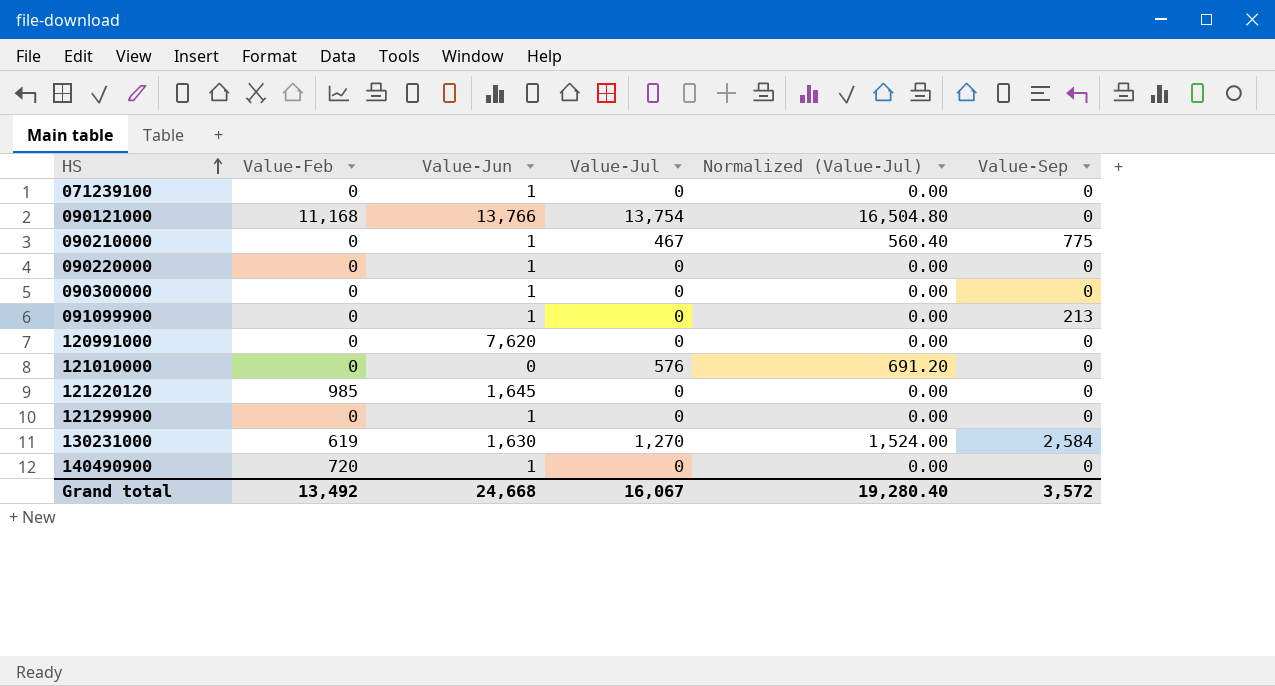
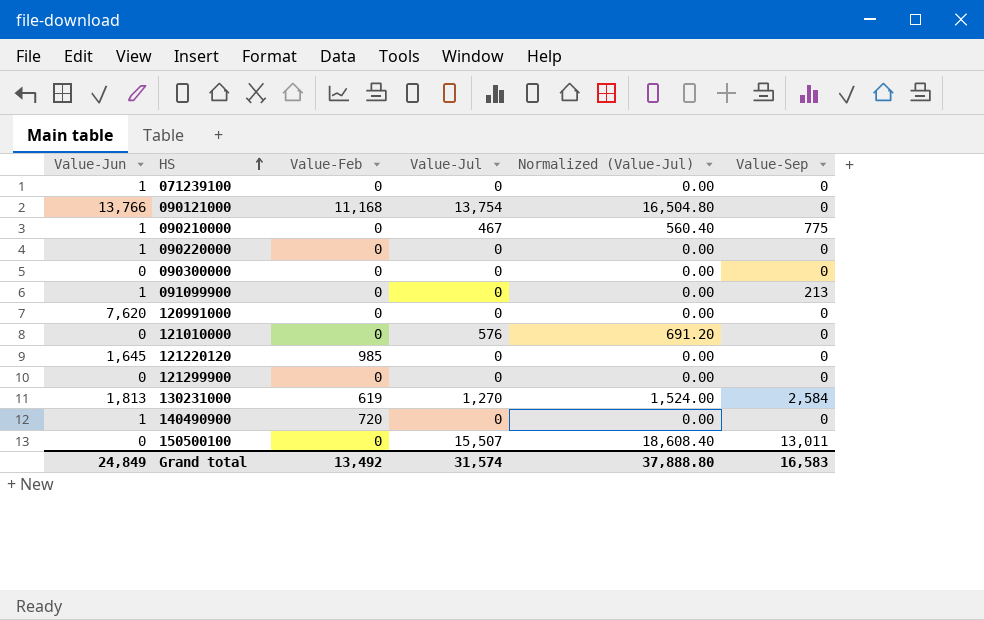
column Value-Jun | position: 3 -> 1
090300000 | Value-Jun: 1 -> 0
121299900 | Value-Jun: 1 -> 0
130231000 | Value-Jun: 1,630 -> 1,813
row 150500100: none -> 0 | 0 | 15,507 | 18,608.40 | 13,011
Grand total | Value-Jun: 24,668 -> 24,849
Grand total | Value-Jul: 16,067 -> 31,574
Grand total | Normalized (Value-Jul): 19,280.40 -> 37,888.80
Grand total | Value-Sep: 3,572 -> 16,583

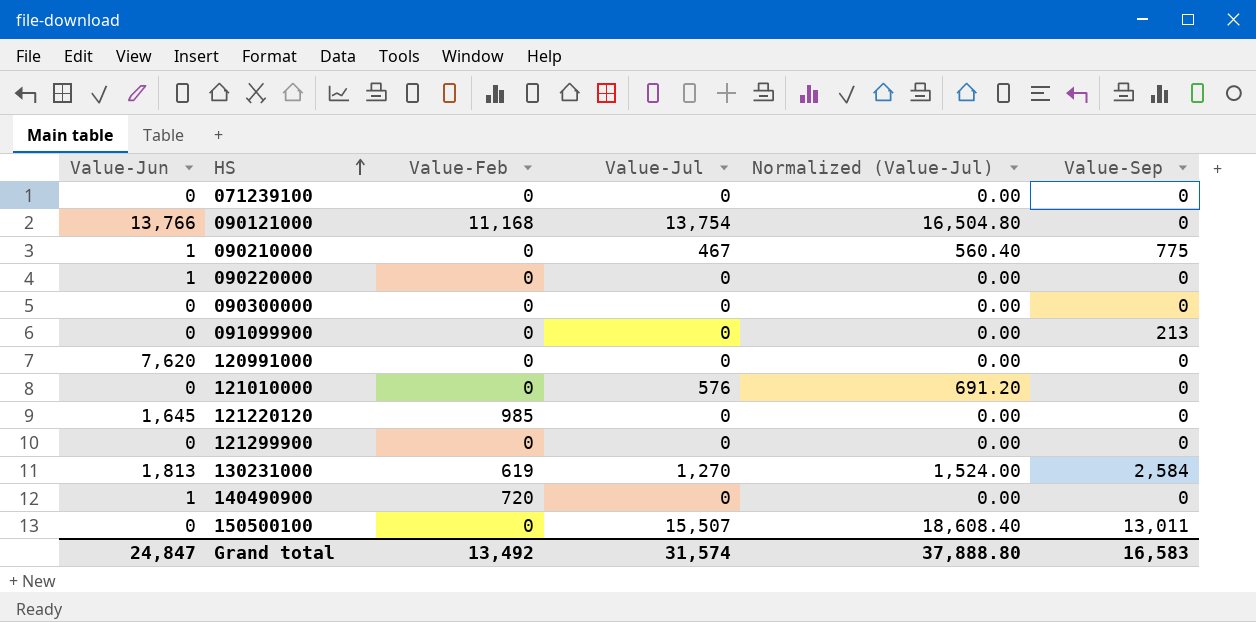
071239100 | Value-Jun: 1 -> 0
091099900 | Value-Jun: 1 -> 0
Grand total | Value-Jun: 24,849 -> 24,847

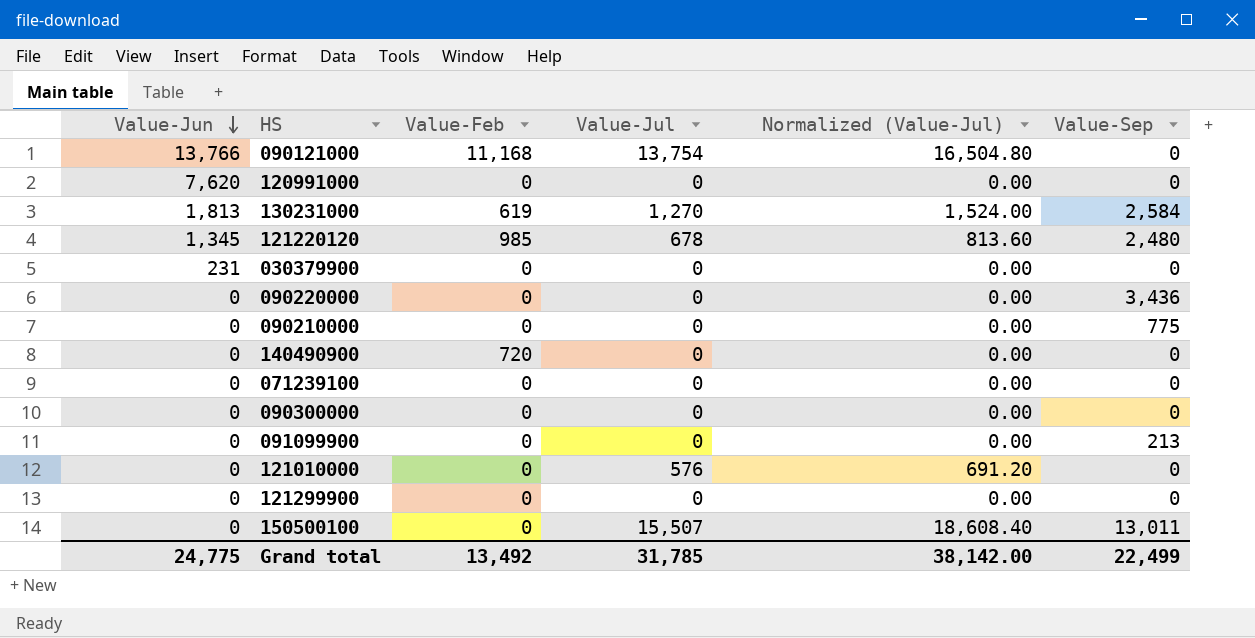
row order: HS ascending -> Value-Jun descending
121220120 | Value-Jun: 1,645 -> 1,345
121220120 | Value-Jul: 0 -> 678
121220120 | Normalized (Value-Jul): 0.00 -> 813.60
121220120 | Value-Sep: 0 -> 2,480
row 030379900: none -> 231 | 0 | 0 | 0.00 | 0
090220000 | Value-Jun: 1 -> 0
090220000 | Value-Sep: 0 -> 3,436
090210000 | Value-Jun: 1 -> 0
090210000 | Value-Jul: 467 -> 0
090210000 | Normalized (Value-Jul): 560.40 -> 0.00
140490900 | Value-Jun: 1 -> 0
Grand total | Value-Jun: 24,847 -> 24,775
Grand total | Value-Jul: 31,574 -> 31,785
Grand total | Normalized (Value-Jul): 37,888.80 -> 38,142.00
Grand total | Value-Sep: 16,583 -> 22,499

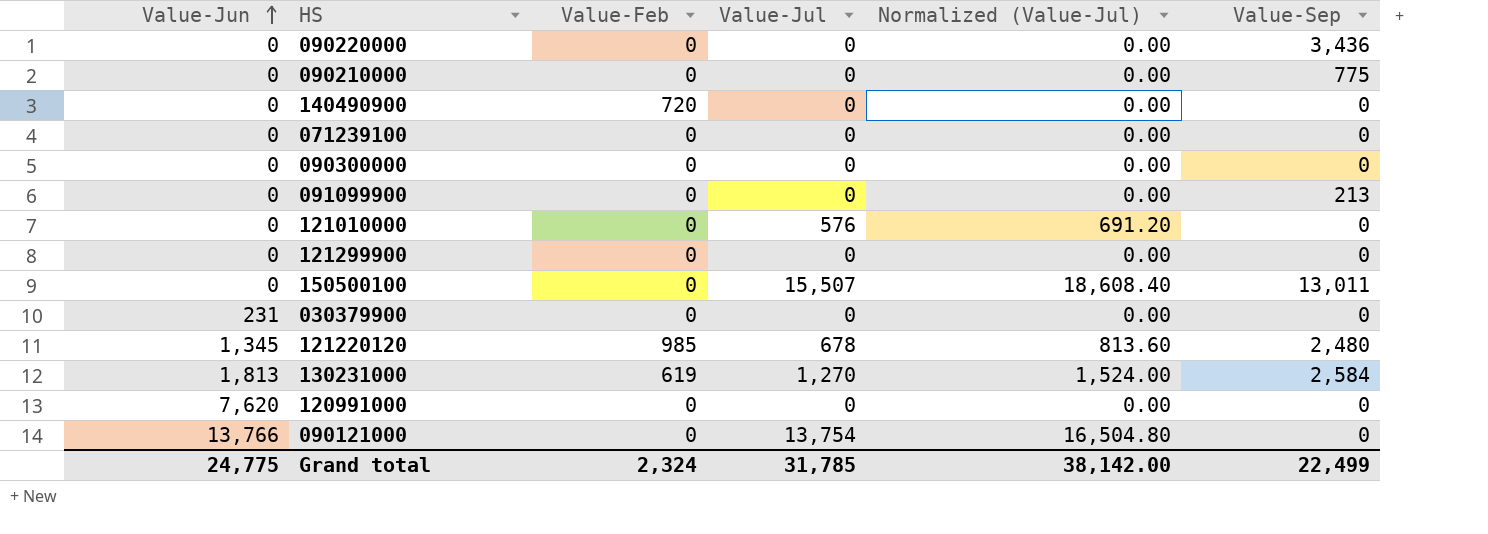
row order: Value-Jun descending -> Value-Jun ascending
090121000 | Value-Feb: 11,168 -> 0
Grand total | Value-Feb: 13,492 -> 2,324

